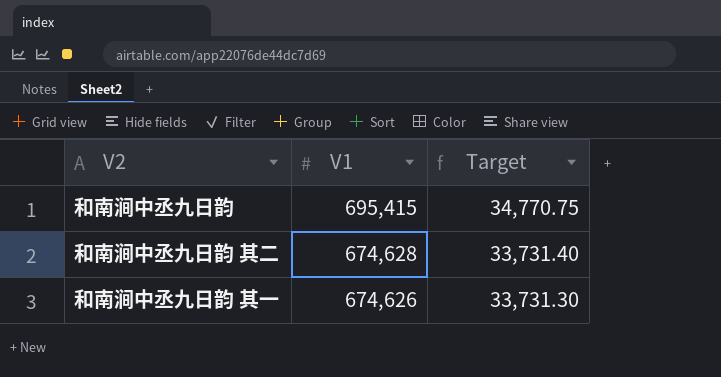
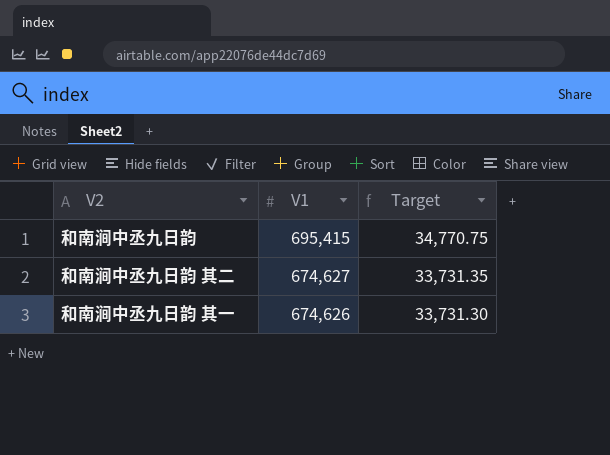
和南涧中丞九日韵 其二 | V1: 674,628 -> 674,627
和南涧中丞九日韵 其二 | Target: 33,731.40 -> 33,731.35

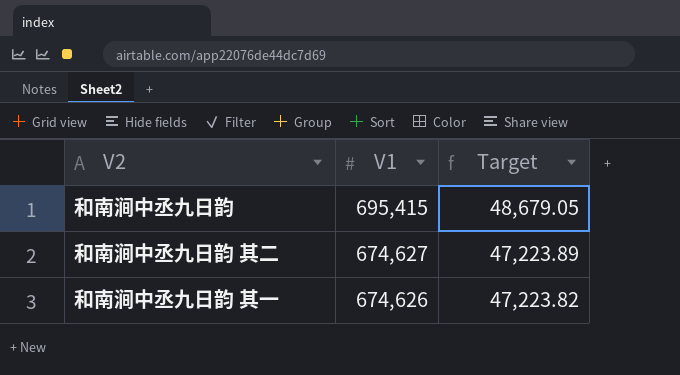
column Target | formula: [V1] * 0.05 -> [V1] * 0.07

